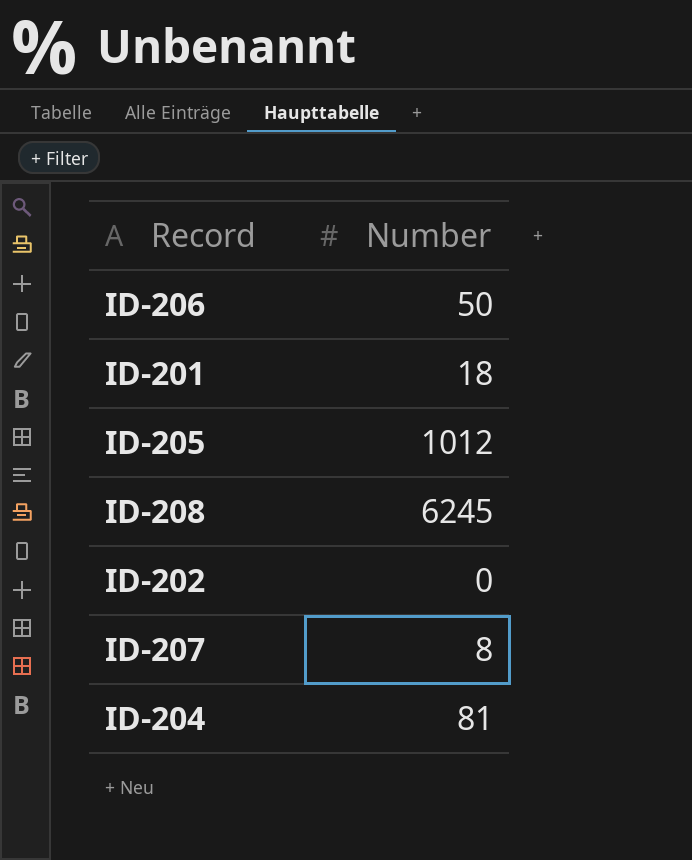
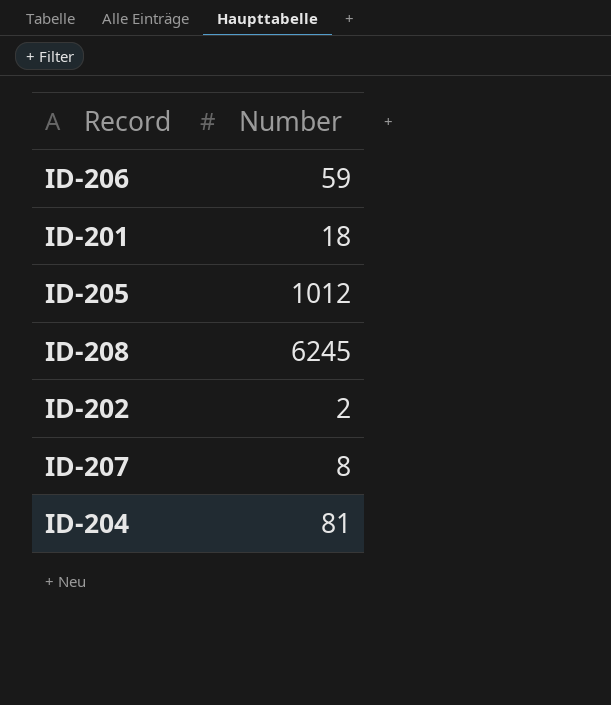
ID-206 | Number: 50 -> 59
ID-202 | Number: 0 -> 2

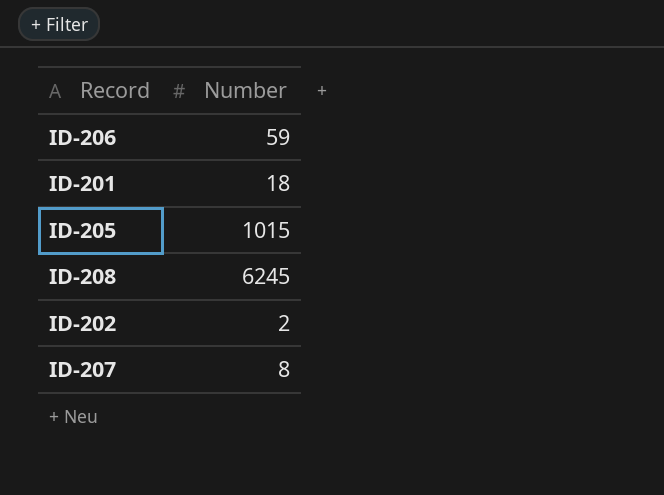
row ID-204: 81 -> none
ID-205 | Number: 1012 -> 1015

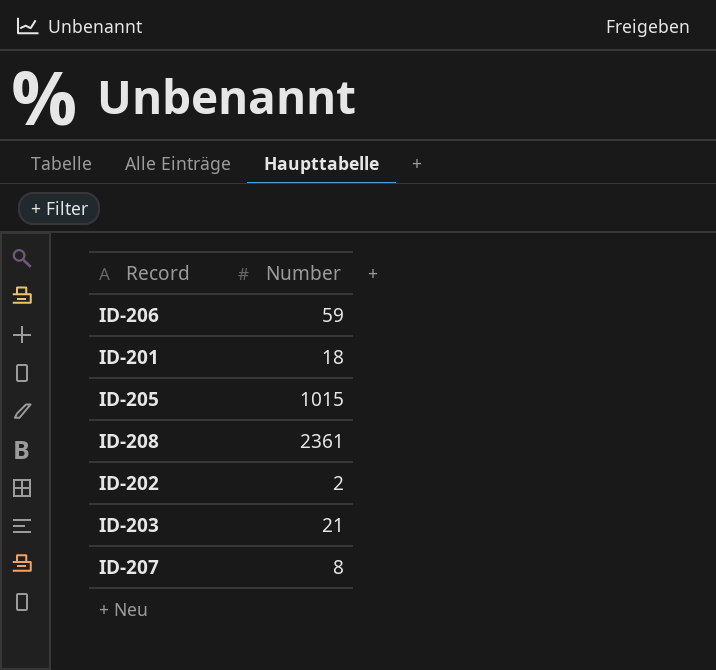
ID-208 | Number: 6245 -> 2361
row ID-203: none -> 21

